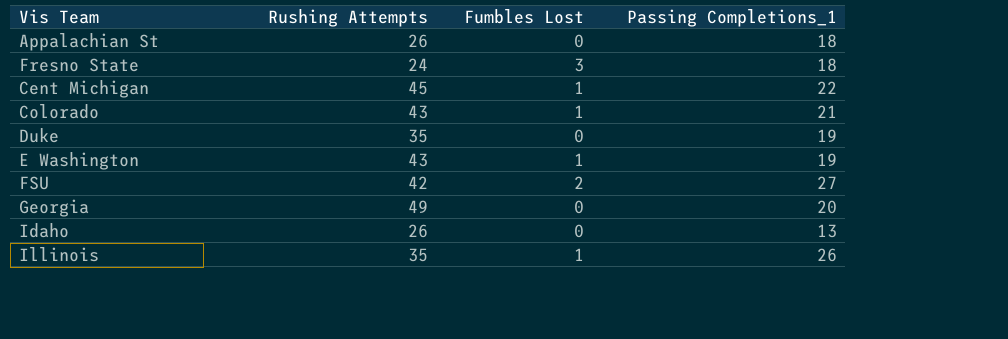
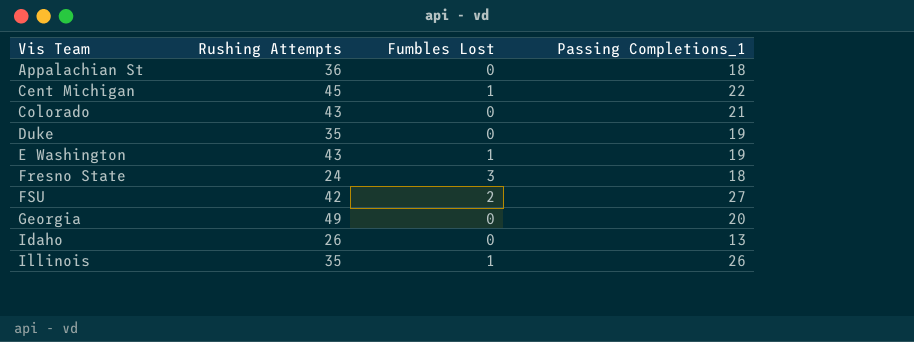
row order: none -> Vis Team ascending
Appalachian St | Rushing Attempts: 26 -> 36
Colorado | Fumbles Lost: 1 -> 0

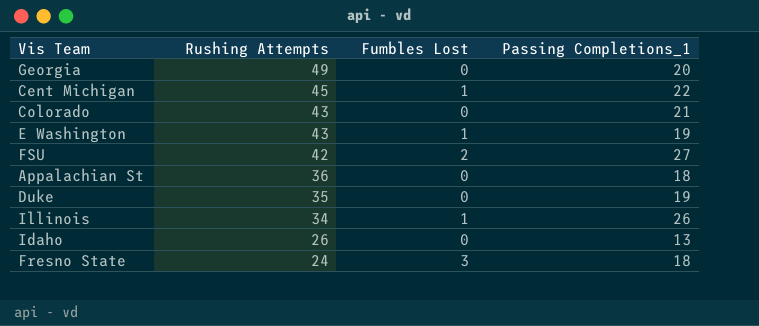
row order: Vis Team ascending -> Rushing Attempts descending
Illinois | Rushing Attempts: 35 -> 34

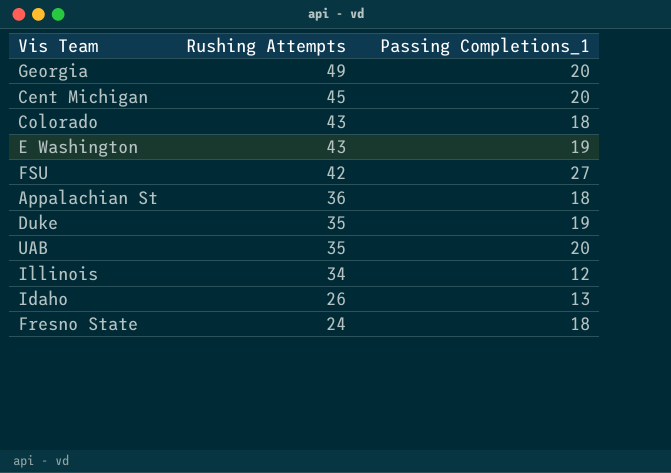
column Fumbles Lost | position: 3 -> none
Cent Michigan | Passing Completions_1: 22 -> 20
Colorado | Passing Completions_1: 21 -> 18
row UAB: none -> 35 | 20
Illinois | Passing Completions_1: 26 -> 12

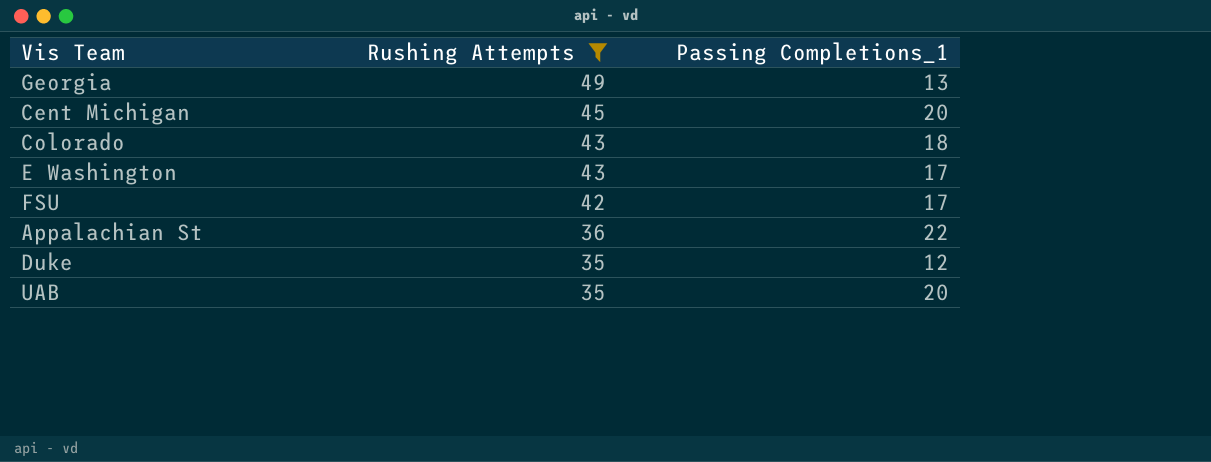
filter: none -> Rushing Attempts >= 35
Georgia | Passing Completions_1: 20 -> 13
E Washington | Passing Completions_1: 19 -> 17
FSU | Passing Completions_1: 27 -> 17
Appalachian St | Passing Completions_1: 18 -> 22
Duke | Passing Completions_1: 19 -> 12

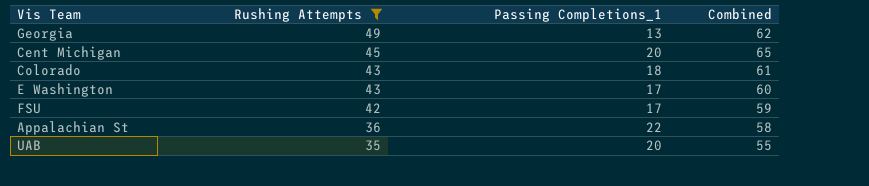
column Combined | formula: none -> [Rushing Attempts] + [Passing Completions_1]
row Duke: 35 | 12 -> none

